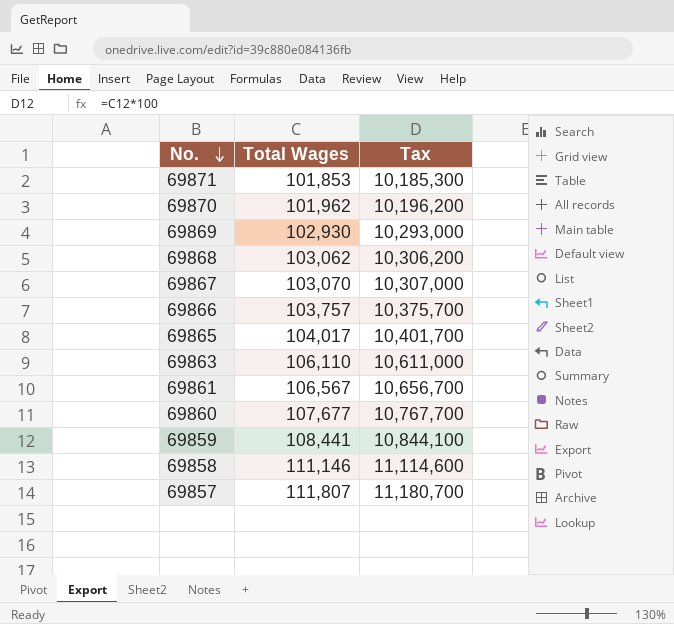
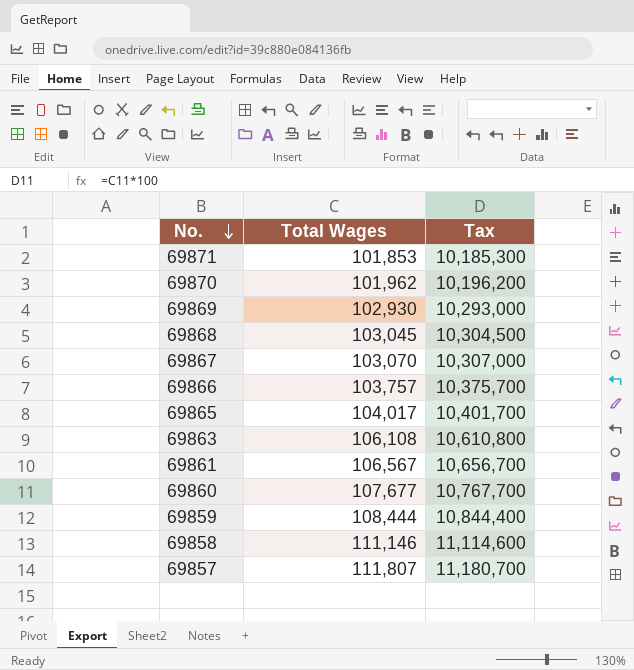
69868 | Total Wages: 103,062 -> 103,045
69868 | Tax: 10,306,200 -> 10,304,500
69863 | Total Wages: 106,110 -> 106,108
69863 | Tax: 10,611,000 -> 10,610,800
69859 | Total Wages: 108,441 -> 108,444
69859 | Tax: 10,844,100 -> 10,844,400

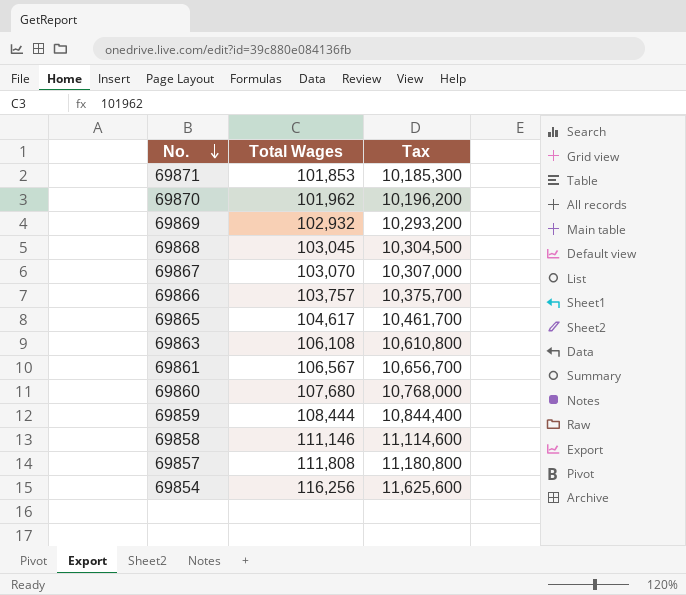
69869 | Total Wages: 102,930 -> 102,932
69869 | Tax: 10,293,000 -> 10,293,200
69865 | Total Wages: 104,017 -> 104,617
69865 | Tax: 10,401,700 -> 10,461,700
69860 | Total Wages: 107,677 -> 107,680
69860 | Tax: 10,767,700 -> 10,768,000
69857 | Total Wages: 111,807 -> 111,808
69857 | Tax: 11,180,700 -> 11,180,800
row 69854: none -> 116,256 | 11,625,600

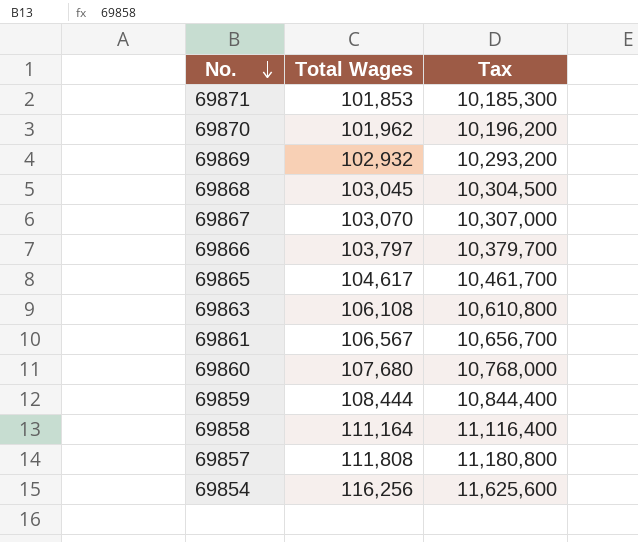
69866 | Total Wages: 103,757 -> 103,797
69866 | Tax: 10,375,700 -> 10,379,700
69858 | Total Wages: 111,146 -> 111,164
69858 | Tax: 11,114,600 -> 11,116,400

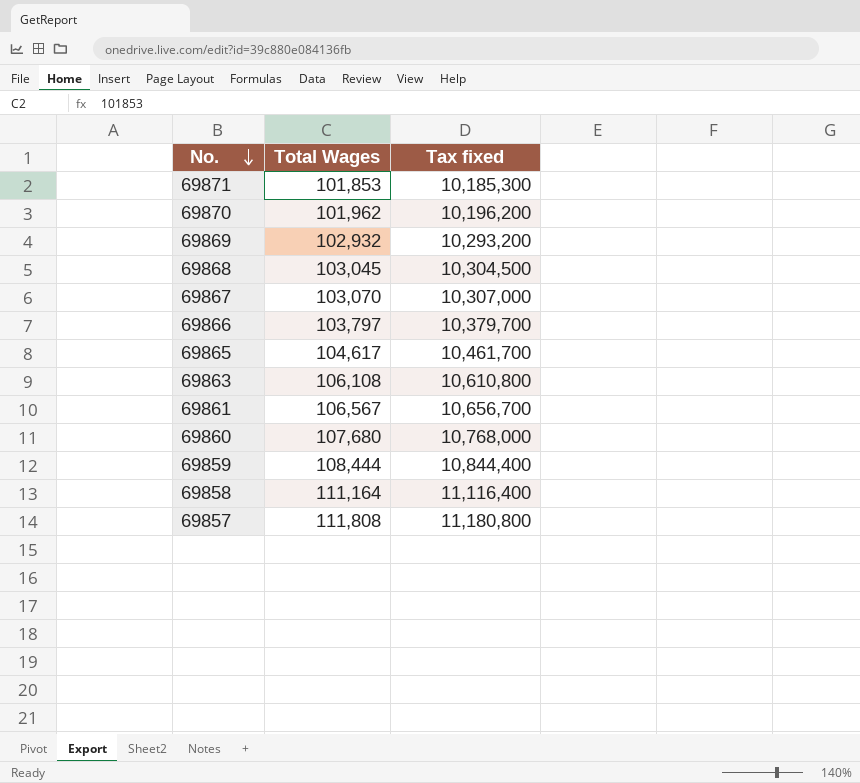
column name: Tax -> Tax fixed
row 69854: 116,256 | 11,625,600 -> none

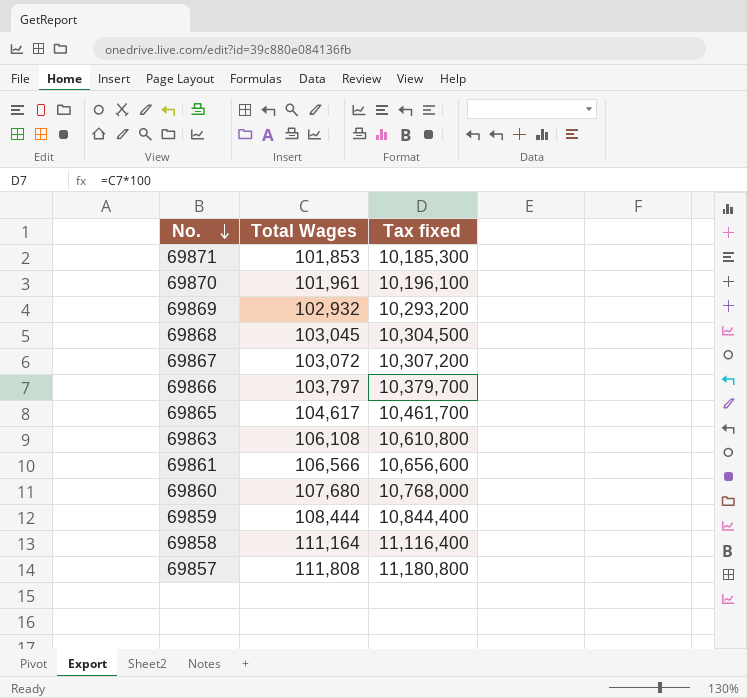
69870 | Total Wages: 101,962 -> 101,961
69870 | Tax fixed: 10,196,200 -> 10,196,100
69867 | Total Wages: 103,070 -> 103,072
69867 | Tax fixed: 10,307,000 -> 10,307,200
69861 | Total Wages: 106,567 -> 106,566
69861 | Tax fixed: 10,656,700 -> 10,656,600

